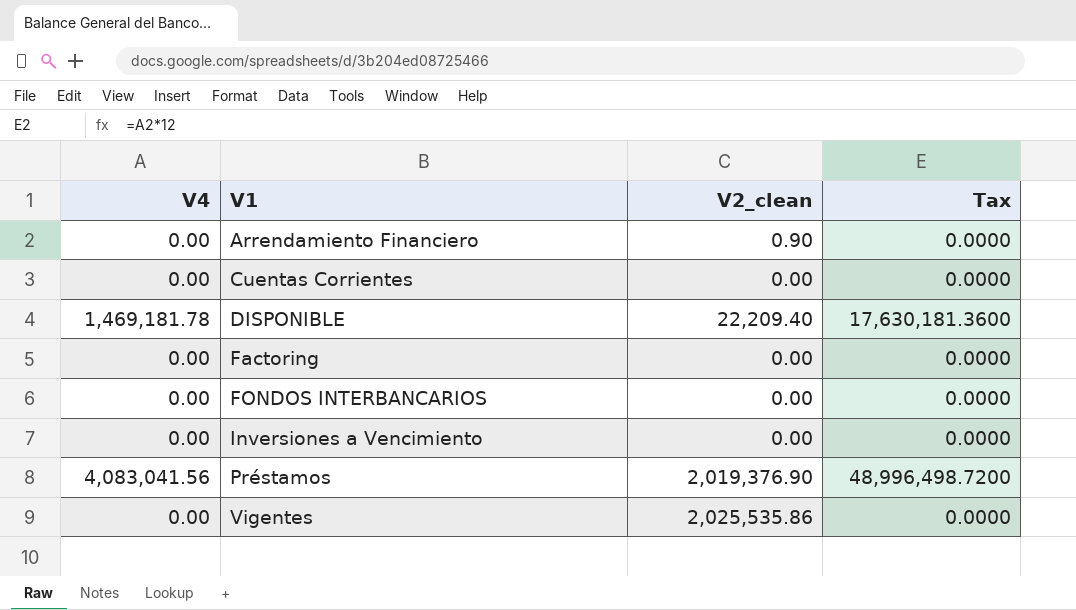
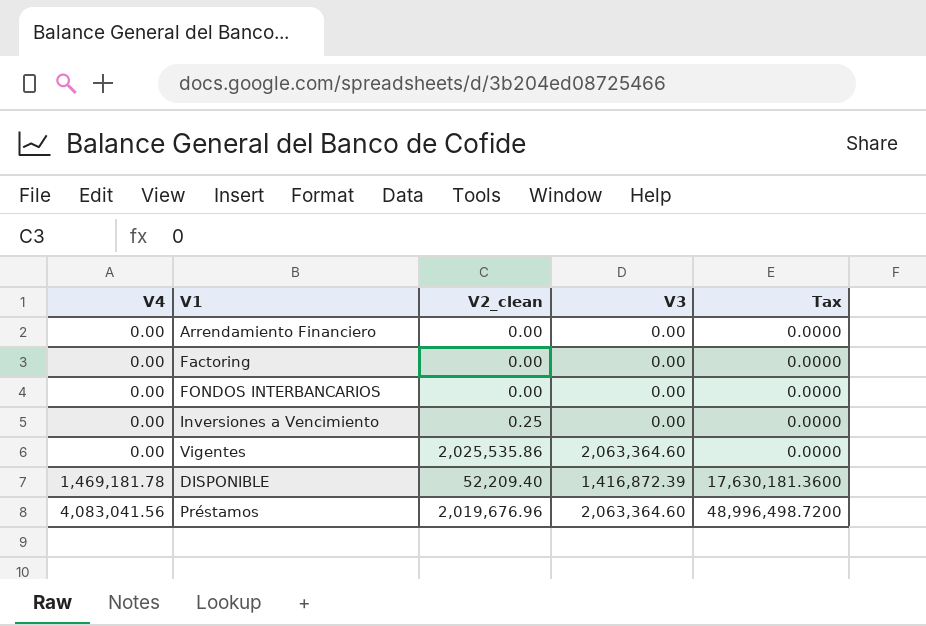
row order: V1 ascending -> V4 ascending
column V3 | position: none -> 4
row Cuentas Corrientes: 0.00 | 0.00 | 0.0000 -> none
Arrendamiento Financiero | V2_clean: 0.90 -> 0.00
Inversiones a Vencimiento | V2_clean: 0.00 -> 0.25
DISPONIBLE | V2_clean: 22,209.40 -> 52,209.40
Préstamos | V2_clean: 2,019,376.90 -> 2,019,676.96

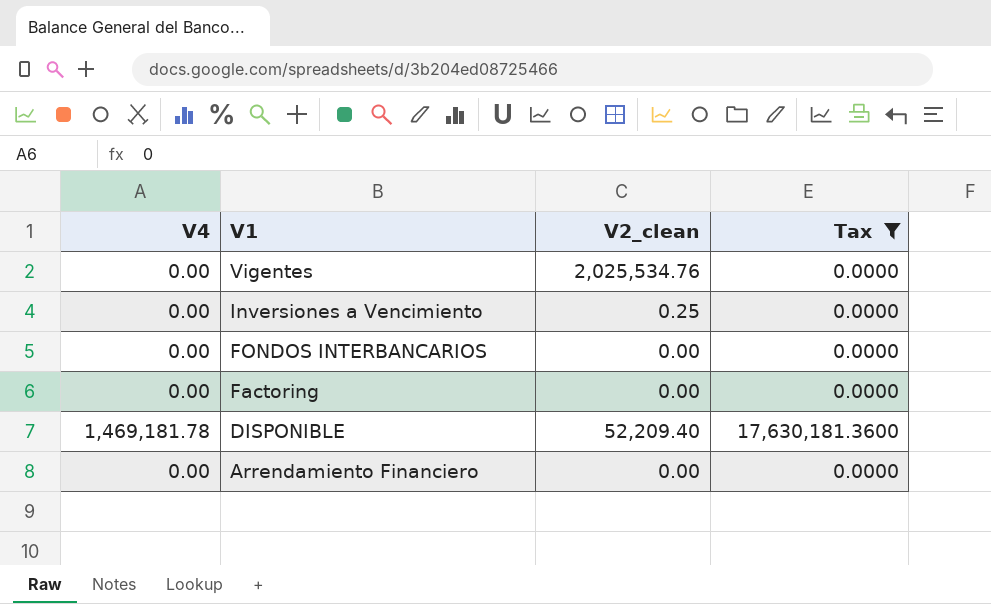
filter: none -> Tax != 48,996,498.7200
row order: V4 ascending -> V1 descending
column V3 | position: 4 -> none
Vigentes | V2_clean: 2,025,535.86 -> 2,025,534.76

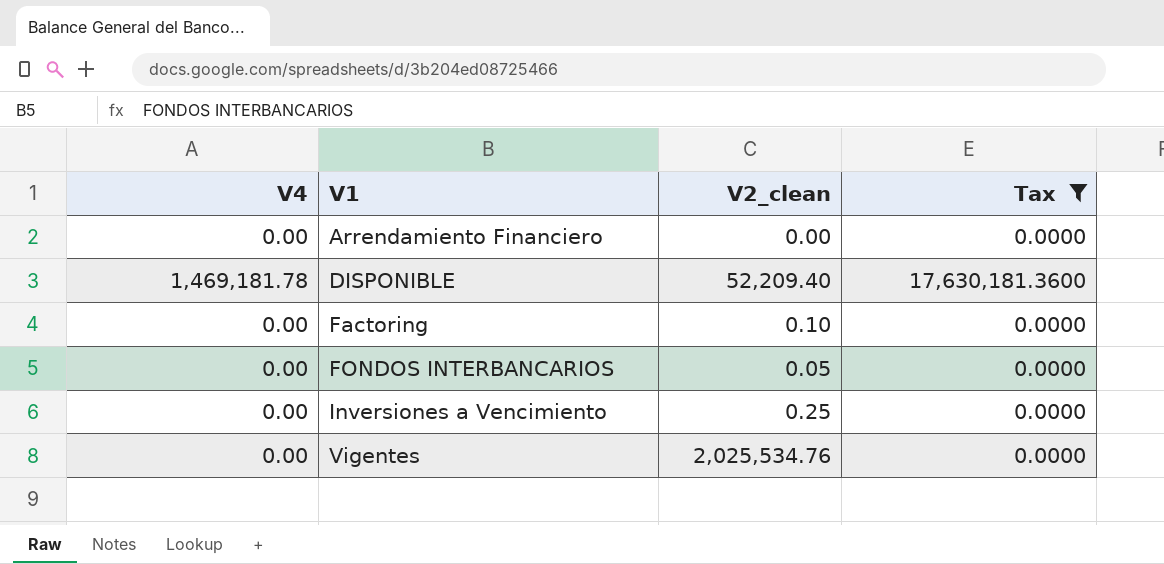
row order: V1 descending -> V1 ascending
Factoring | V2_clean: 0.00 -> 0.10
FONDOS INTERBANCARIOS | V2_clean: 0.00 -> 0.05

